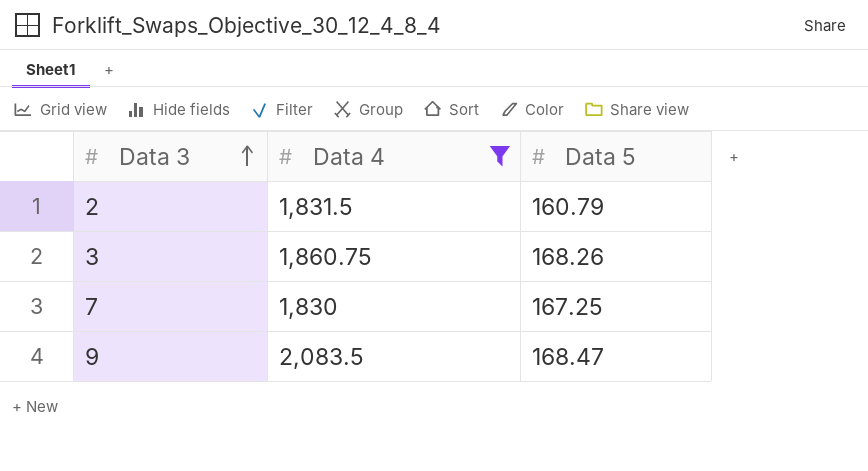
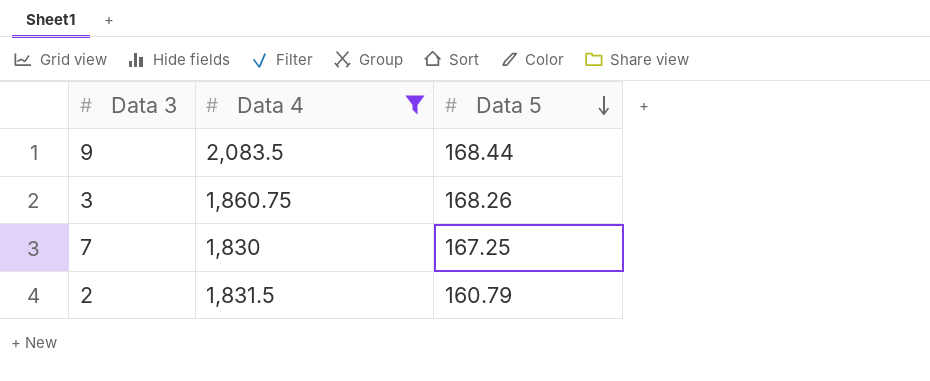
row order: Data 3 ascending -> Data 5 descending
9 | Data 5: 168.47 -> 168.44

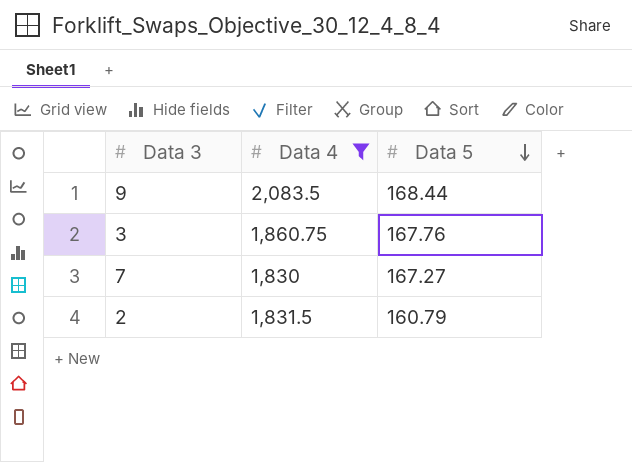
3 | Data 5: 168.26 -> 167.76
7 | Data 5: 167.25 -> 167.27

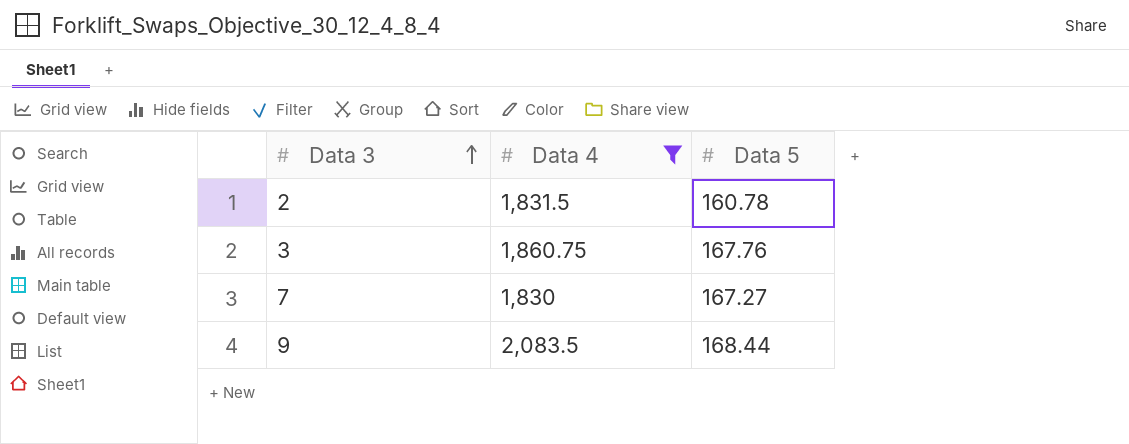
row order: Data 5 descending -> Data 3 ascending
2 | Data 5: 160.79 -> 160.78

